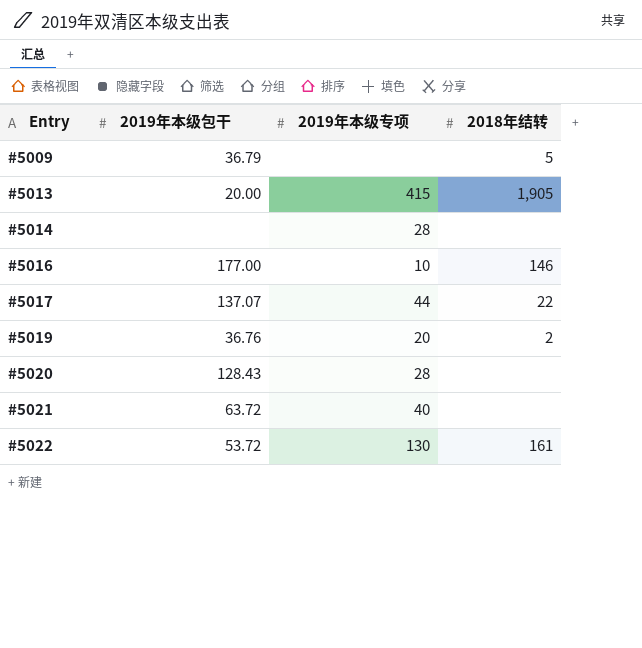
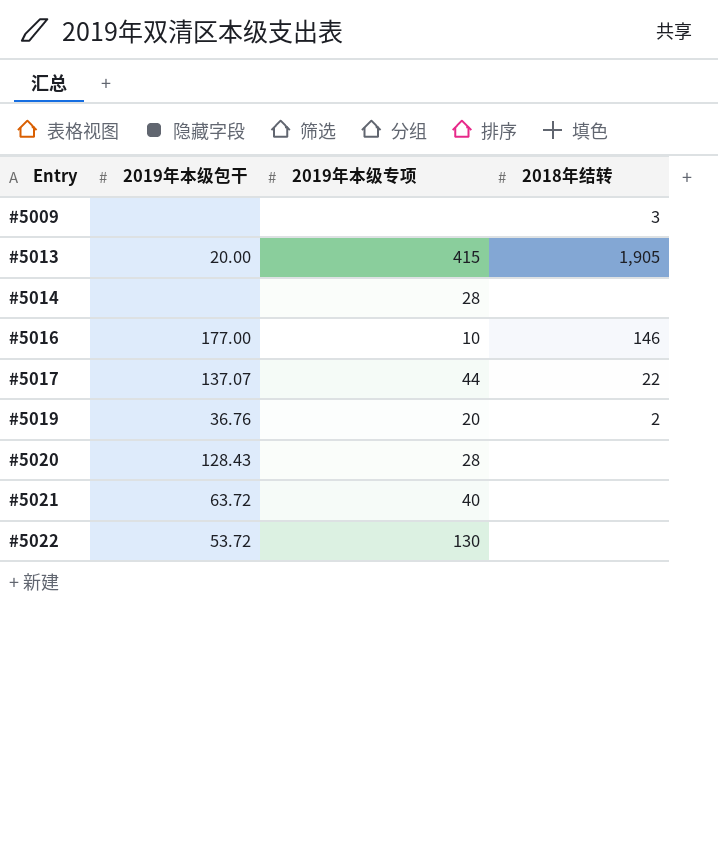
#5009 | 2019年本级包干: 36.79 -> none
#5009 | 2018年结转: 5 -> 3
#5022 | 2018年结转: 161 -> none

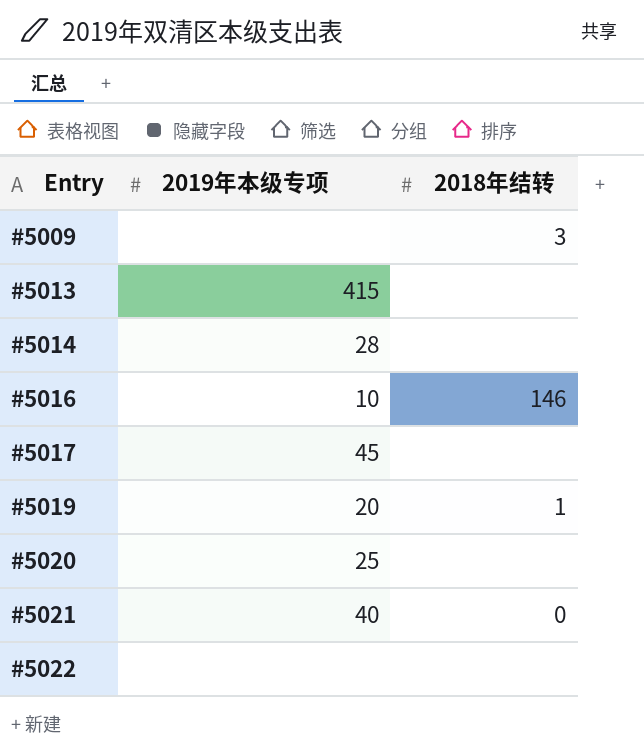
column 2019年本级包干 | position: 2 -> none
#5013 | 2018年结转: 1,905 -> none
#5017 | 2019年本级专项: 44 -> 45
#5017 | 2018年结转: 22 -> none
#5019 | 2018年结转: 2 -> 1
#5020 | 2019年本级专项: 28 -> 25
#5021 | 2018年结转: none -> 0
#5022 | 2019年本级专项: 130 -> none

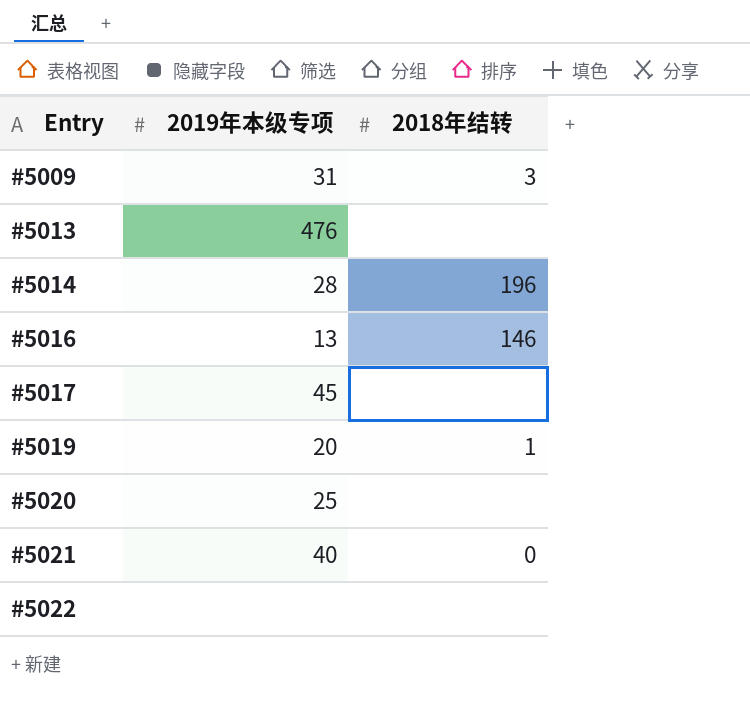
#5009 | 2019年本级专项: none -> 31
#5013 | 2019年本级专项: 415 -> 476
#5014 | 2018年结转: none -> 196
#5016 | 2019年本级专项: 10 -> 13

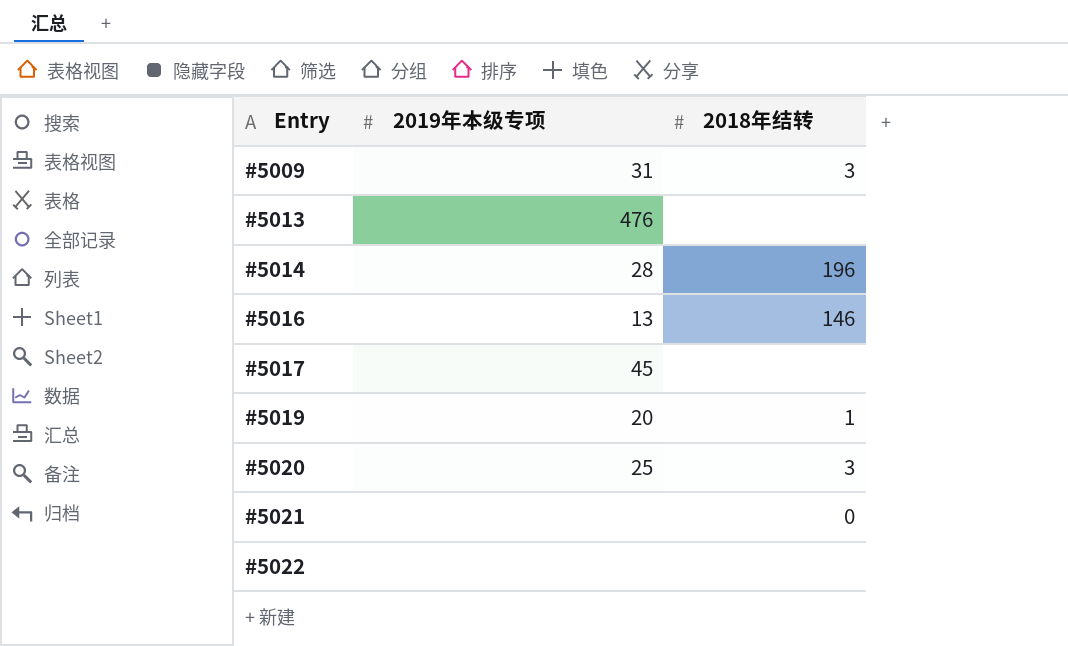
#5020 | 2018年结转: none -> 3
#5021 | 2019年本级专项: 40 -> none

